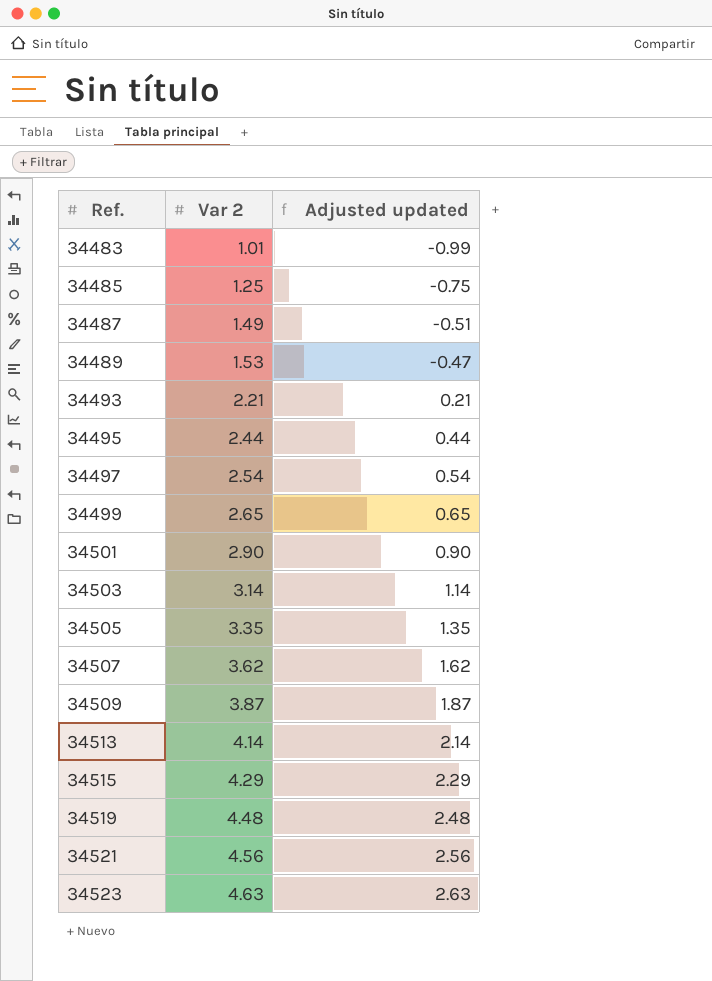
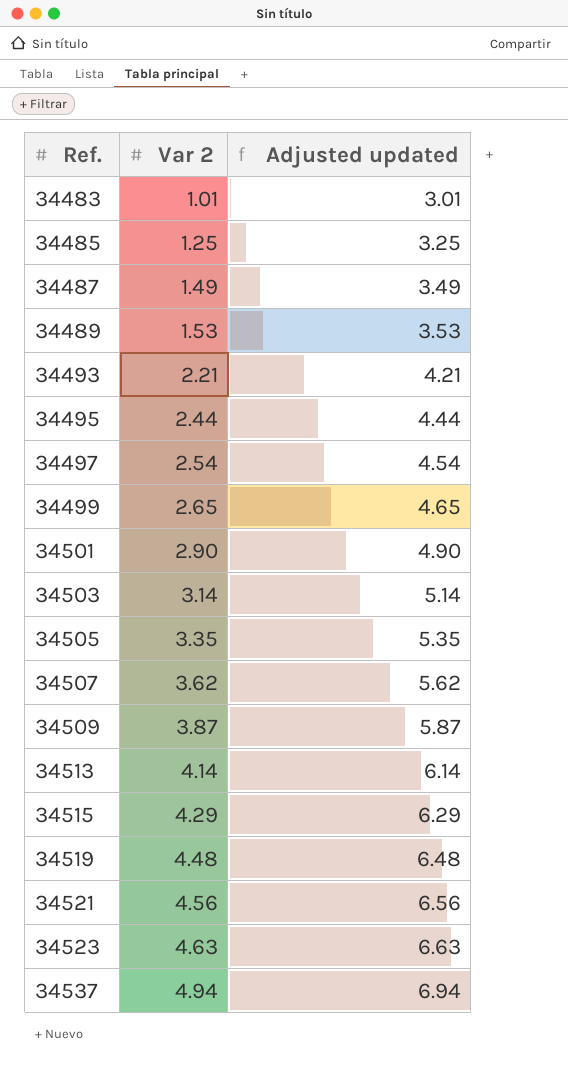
column Adjusted updated | formula: [Var 2] - 2 -> [Var 2] + 2
row 34537: none -> 4.94 | 6.94

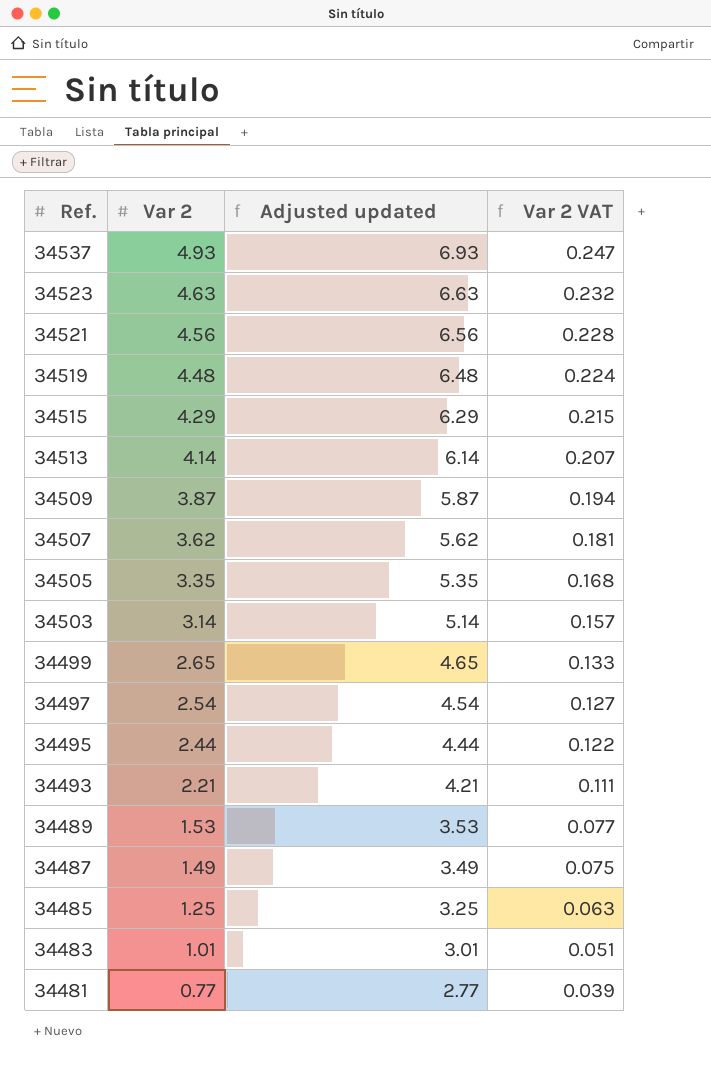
row order: Ref. ascending -> Ref. descending
column Var 2 VAT | formula: none -> [Var 2] * 0.05
row 34501: 2.90 | 4.90 -> none
34537 | Var 2: 4.94 -> 4.93
34537 | Adjusted updated: 6.94 -> 6.93
row 34481: none -> 0.77 | 2.77 | 0.039

